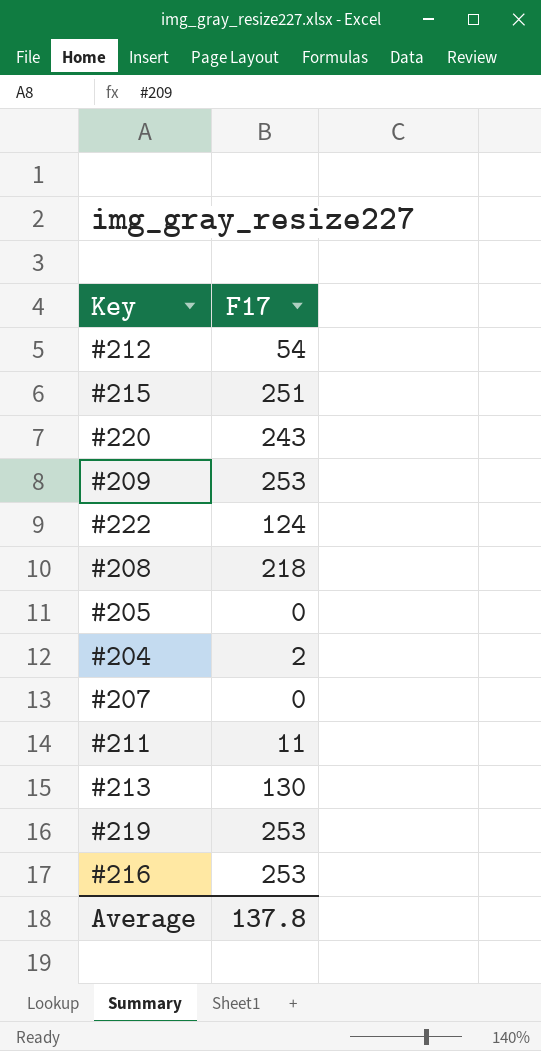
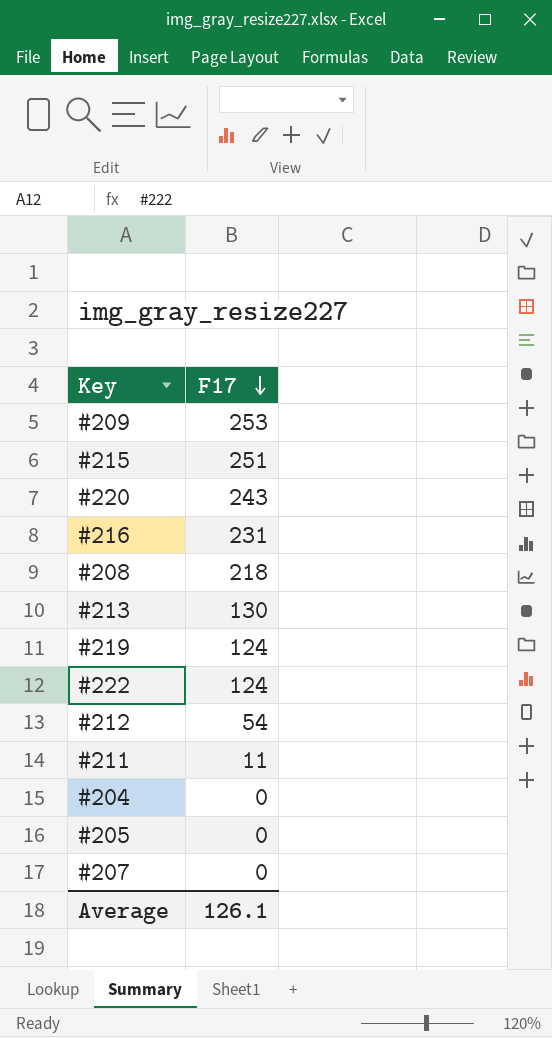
row order: none -> F17 descending
#216 | F17: 253 -> 231
#219 | F17: 253 -> 124
#204 | F17: 2 -> 0
Average | F17: 137.8 -> 126.1

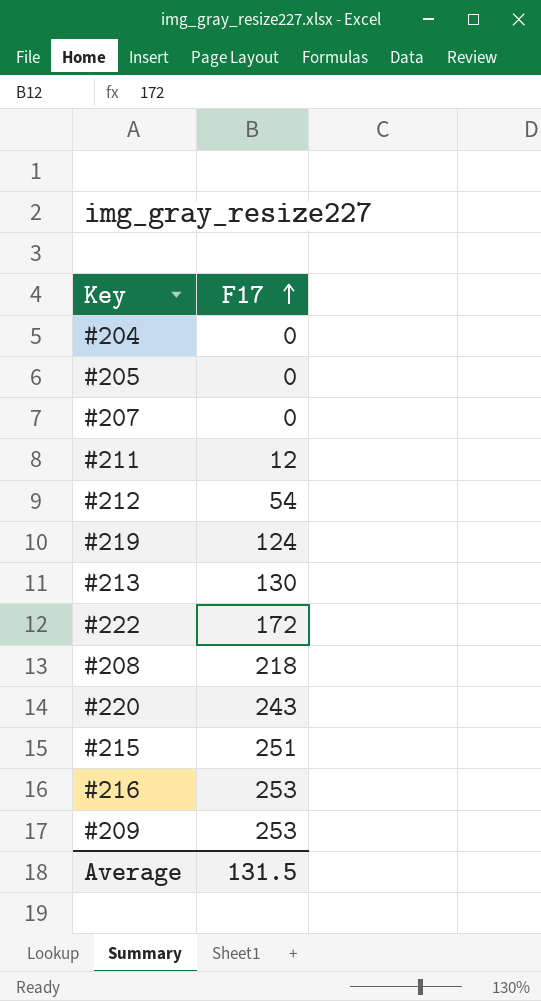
row order: F17 descending -> F17 ascending
#211 | F17: 11 -> 12
#222 | F17: 124 -> 172
#216 | F17: 231 -> 253
Average | F17: 126.1 -> 131.5

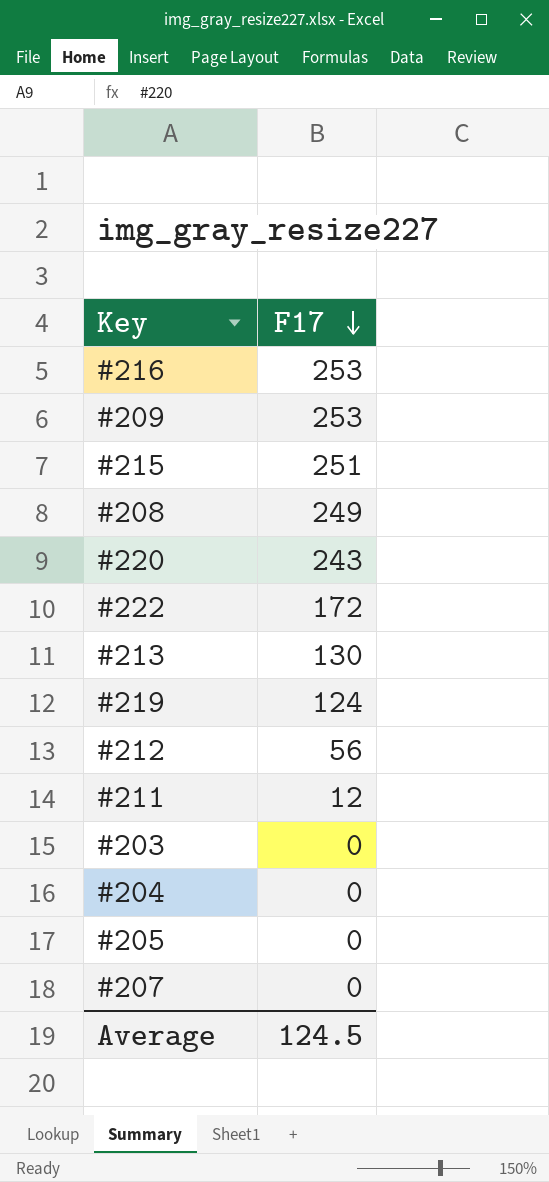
row order: F17 ascending -> F17 descending
#208 | F17: 218 -> 249
#212 | F17: 54 -> 56
row #203: none -> 0
Average | F17: 131.5 -> 124.5

